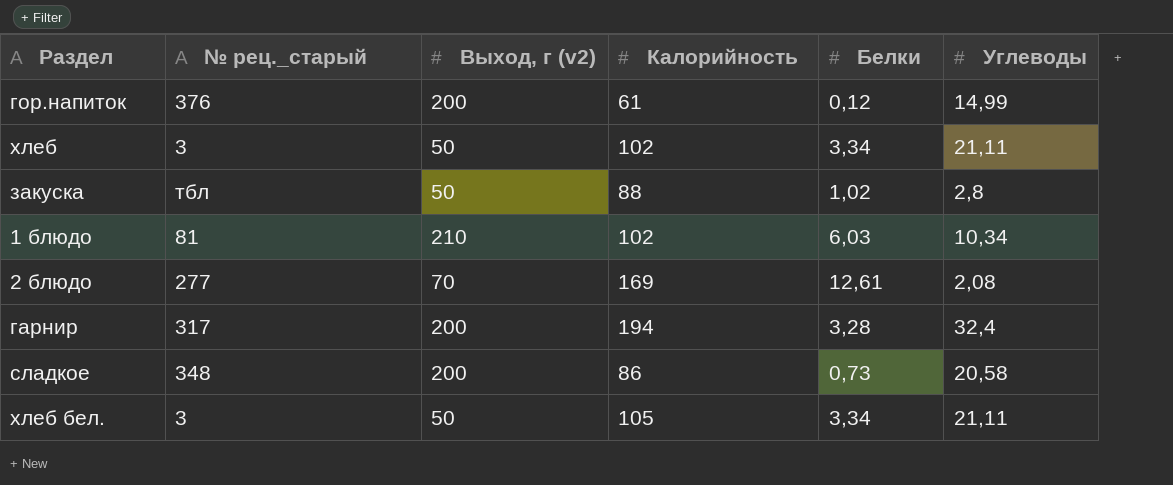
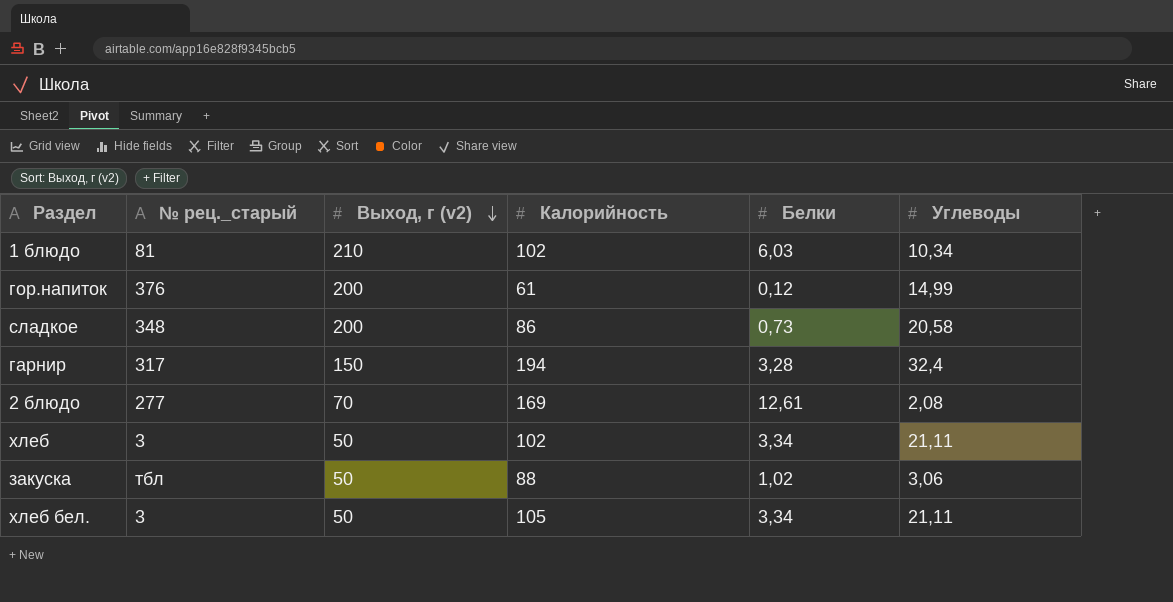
row order: none -> Выход, г (v2) descending
гарнир | Выход, г (v2): 200 -> 150
закуска | Углеводы: 2,8 -> 3,06

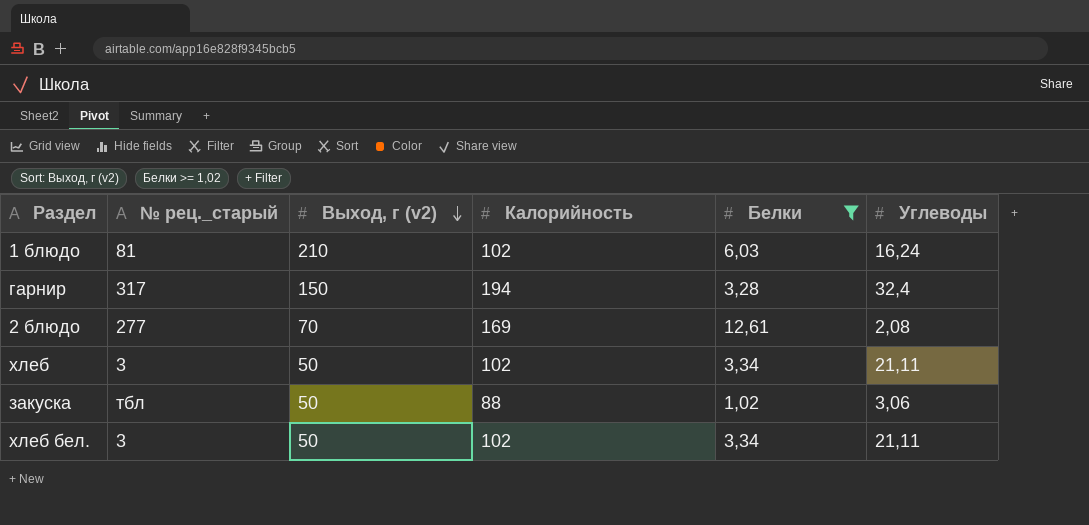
filter: none -> Белки >= 1,02
1 блюдо | Углеводы: 10,34 -> 16,24
хлеб бел. | Калорийность: 105 -> 102

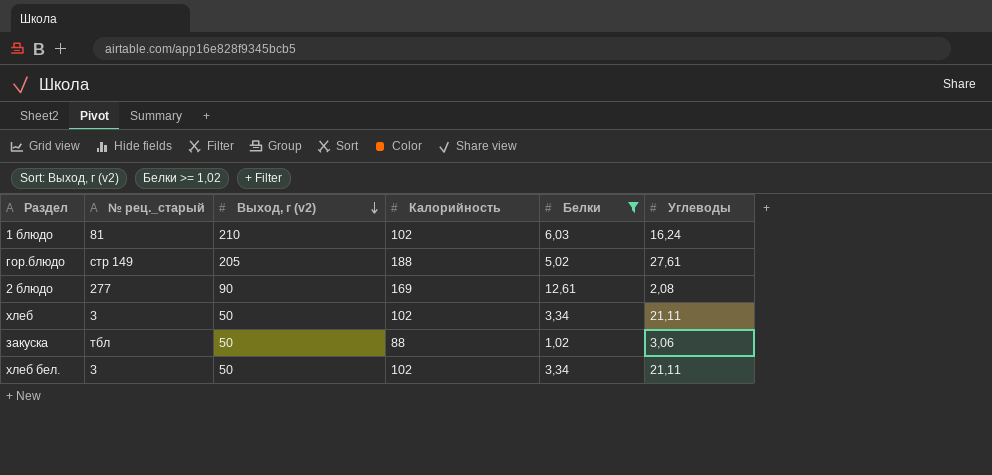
row гарнир: 317 | 150 | 194 | 3,28 | 32,4 -> none
row гор.блюдо: none -> стр 149 | 205 | 188 | 5,02 | 27,61
2 блюдо | Выход, г (v2): 70 -> 90

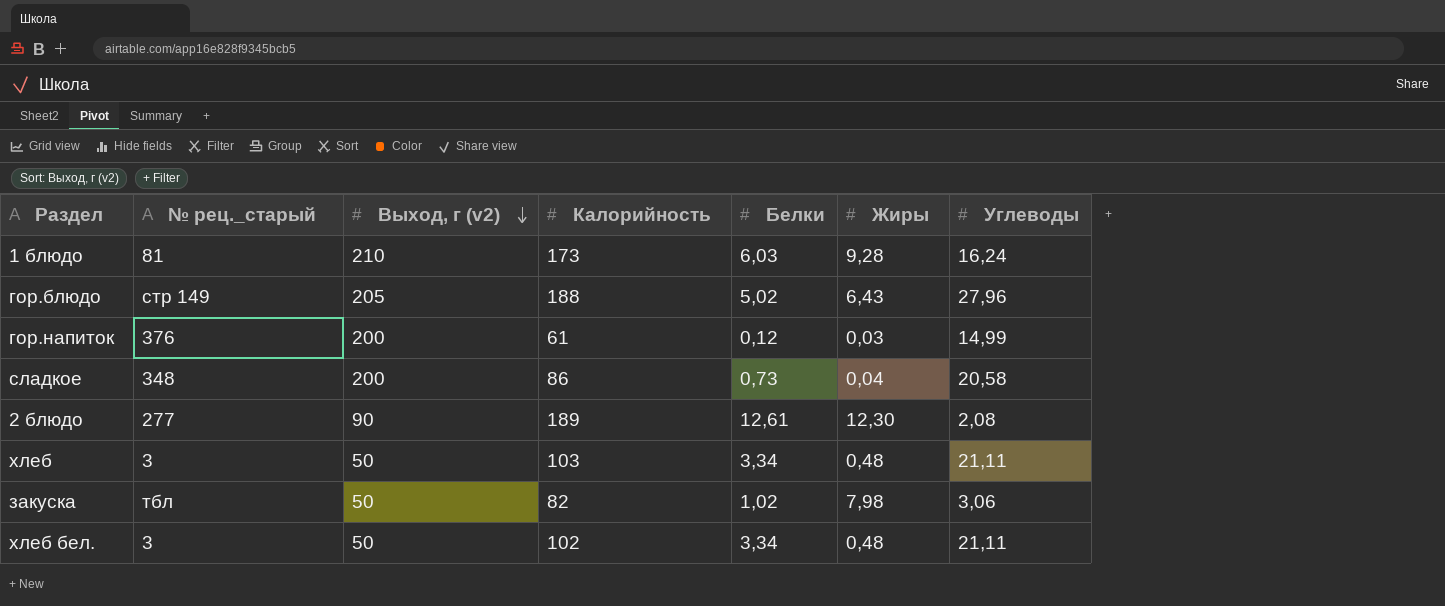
filter: Белки >= 1,02 -> none
column Жиры | position: none -> 6
1 блюдо | Калорийность: 102 -> 173
гор.блюдо | Углеводы: 27,61 -> 27,96
2 блюдо | Калорийность: 169 -> 189
хлеб | Калорийность: 102 -> 103
закуска | Калорийность: 88 -> 82

